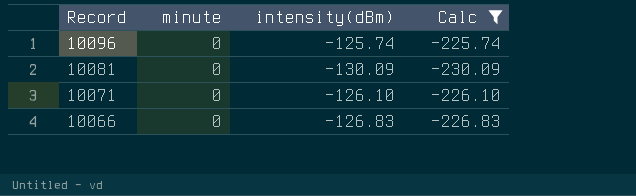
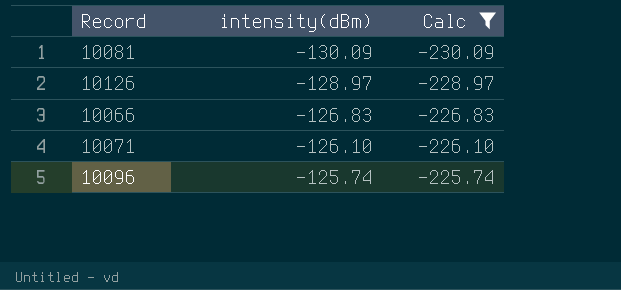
row order: Record descending -> intensity(dBm) ascending
column minute | position: 2 -> none
row 10126: none -> -128.97 | -228.97

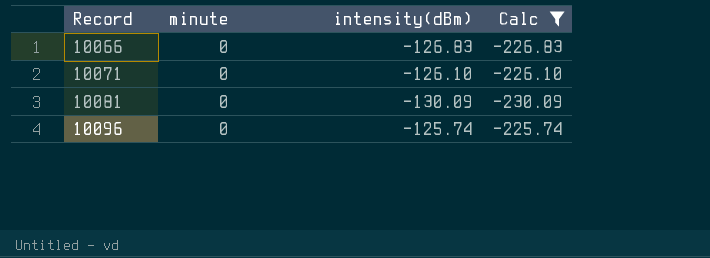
row order: intensity(dBm) ascending -> Record ascending
column minute | position: none -> 2
row 10126: -128.97 | -228.97 -> none

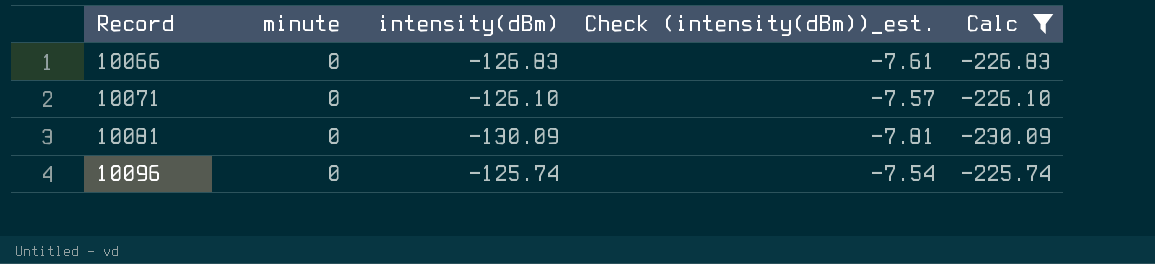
column Check (intensity(dBm))_est. | formula: none -> [intensity(dBm)] * 0.06

